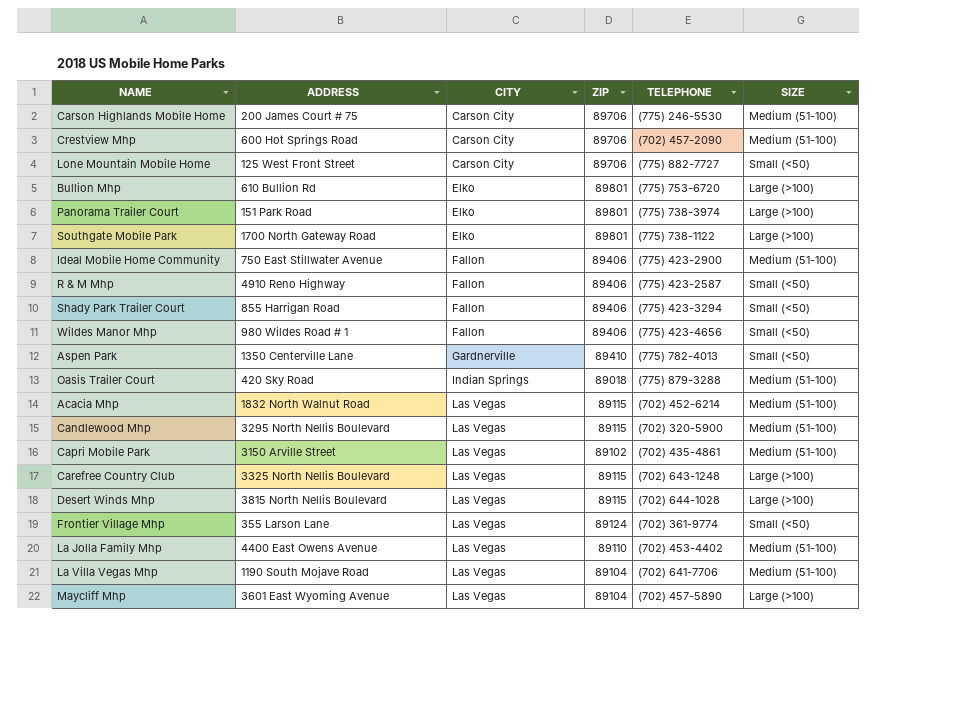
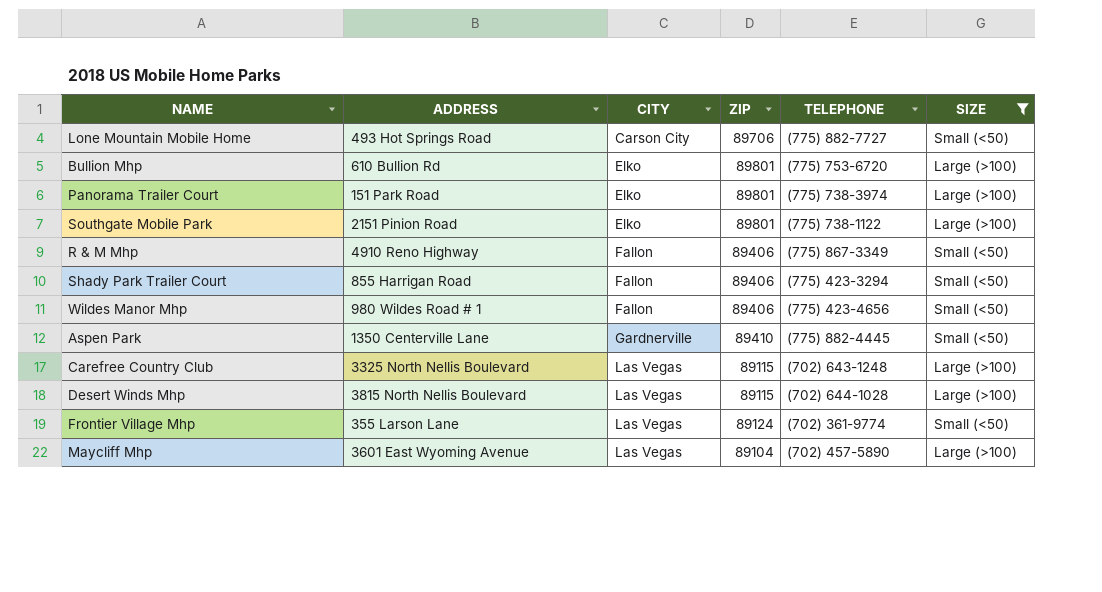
filter: none -> SIZE != Medium (51-100)
Lone Mountain Mobile Home | ADDRESS: 125 West Front Street -> 493 Hot Springs Road
Southgate Mobile Park | ADDRESS: 1700 North Gateway Road -> 2151 Pinion Road
R & M Mhp | TELEPHONE: (775) 423-2587 -> (775) 867-3349
Aspen Park | TELEPHONE: (775) 782-4013 -> (775) 882-4445

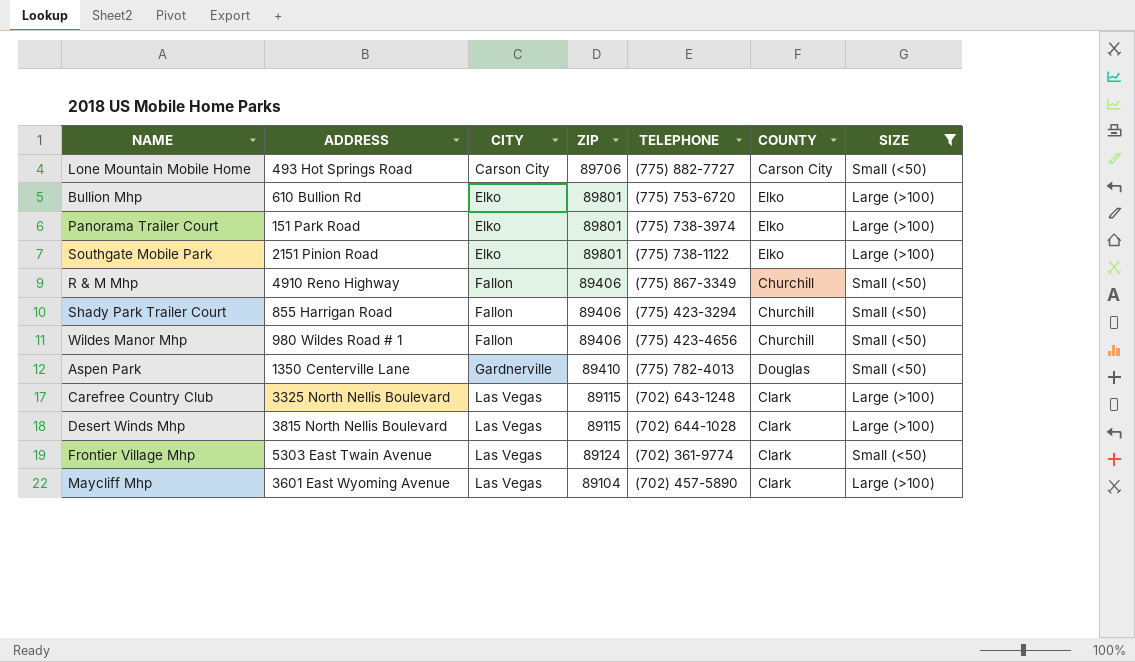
column COUNTY | position: none -> 6
Aspen Park | TELEPHONE: (775) 882-4445 -> (775) 782-4013
Frontier Village Mhp | ADDRESS: 355 Larson Lane -> 5303 East Twain Avenue

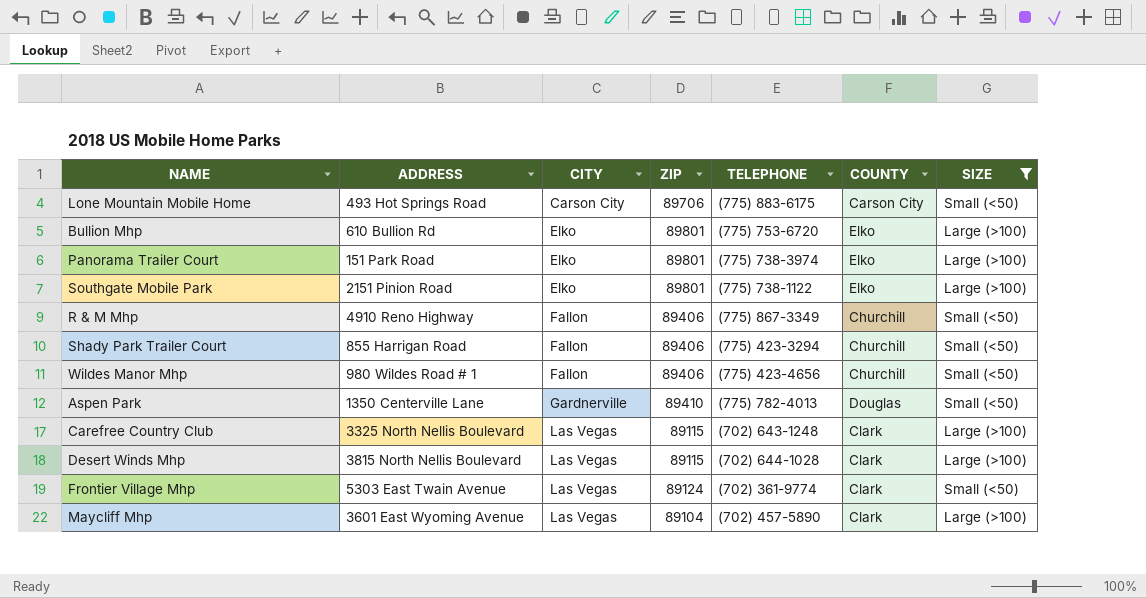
Lone Mountain Mobile Home | TELEPHONE: (775) 882-7727 -> (775) 883-6175

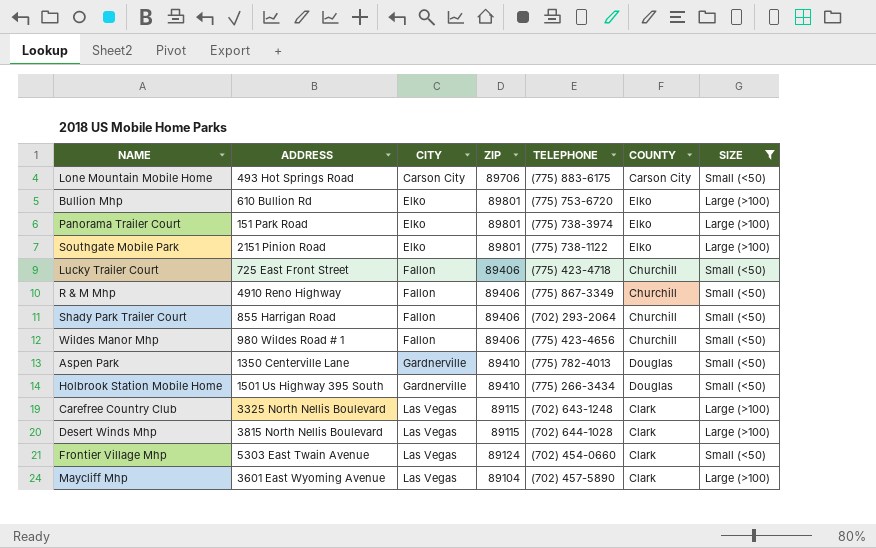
row Lucky Trailer Court: none -> 725 East Front Street | Fallon | 89406 | (775) 423-4718 | Churchill | Small (<50)
Shady Park Trailer Court | TELEPHONE: (775) 423-3294 -> (702) 293-2064
row Holbrook Station Mobile Home: none -> 1501 Us Highway 395 South | Gardnerville | 89410 | (775) 266-3434 | Douglas | Small (<50)
Frontier Village Mhp | TELEPHONE: (702) 361-9774 -> (702) 454-0660

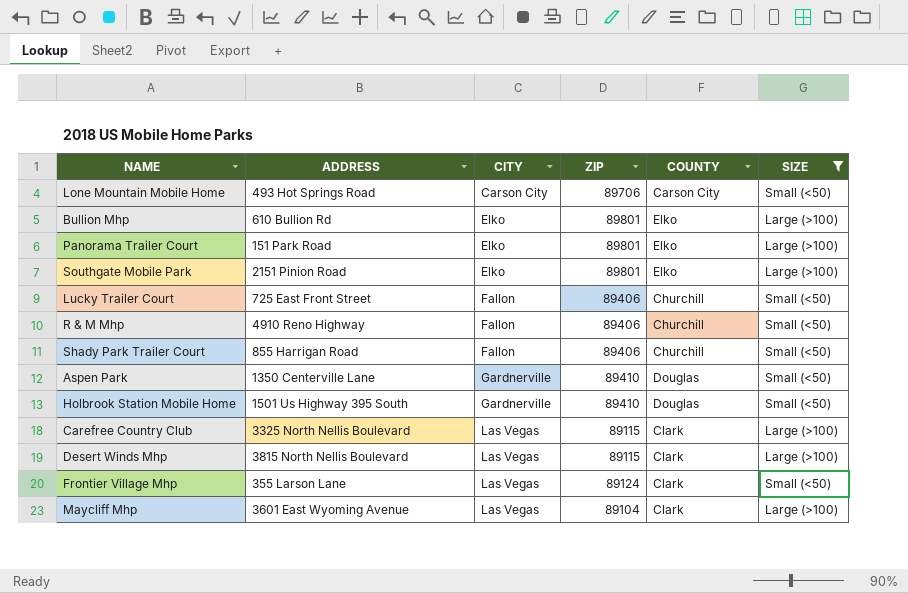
column TELEPHONE | position: 5 -> none
row Wildes Manor Mhp: 980 Wildes Road # 1 | Fallon | 89406 | (775) 423-4656 | Churchill | Small (<50) -> none
Frontier Village Mhp | ADDRESS: 5303 East Twain Avenue -> 355 Larson Lane

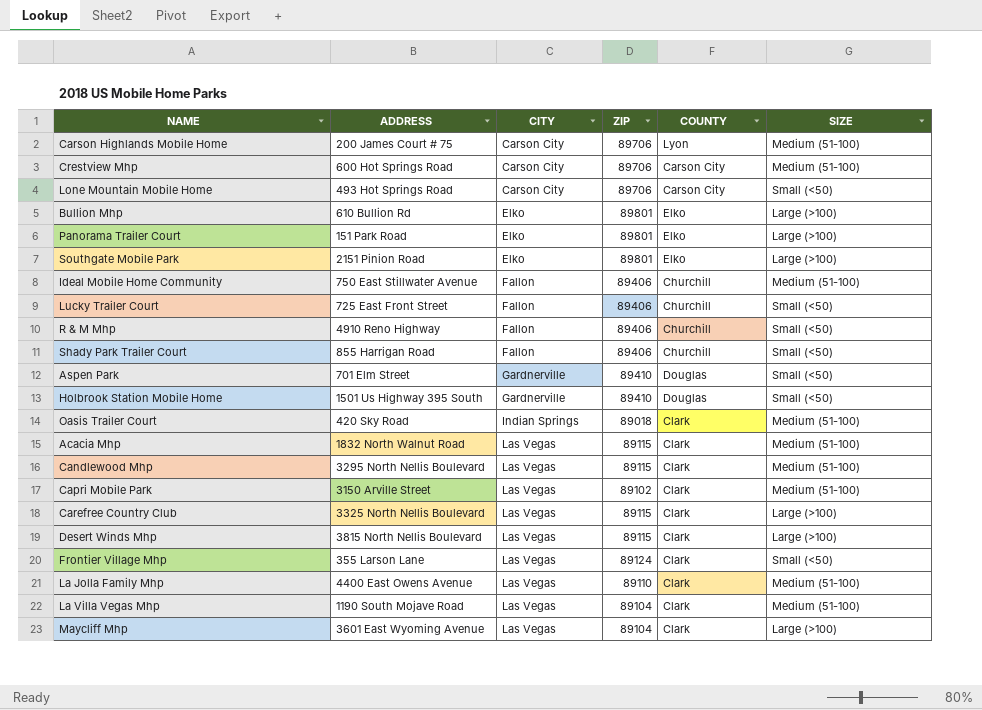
filter: SIZE != Medium (51-100) -> none
Aspen Park | ADDRESS: 1350 Centerville Lane -> 701 Elm Street

